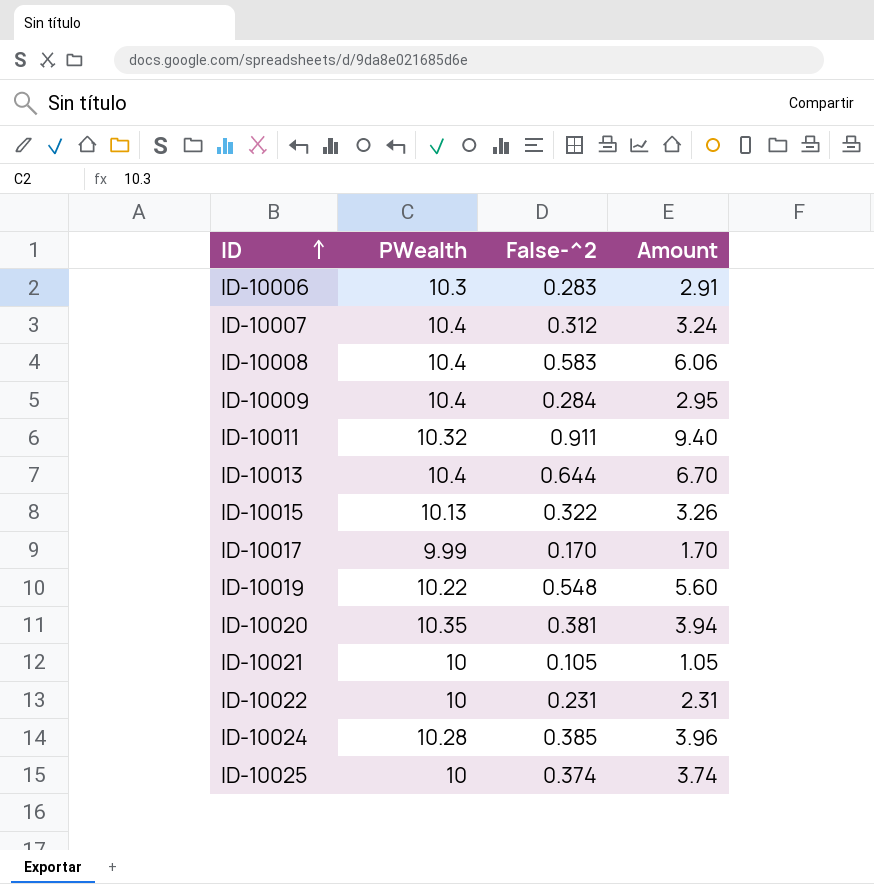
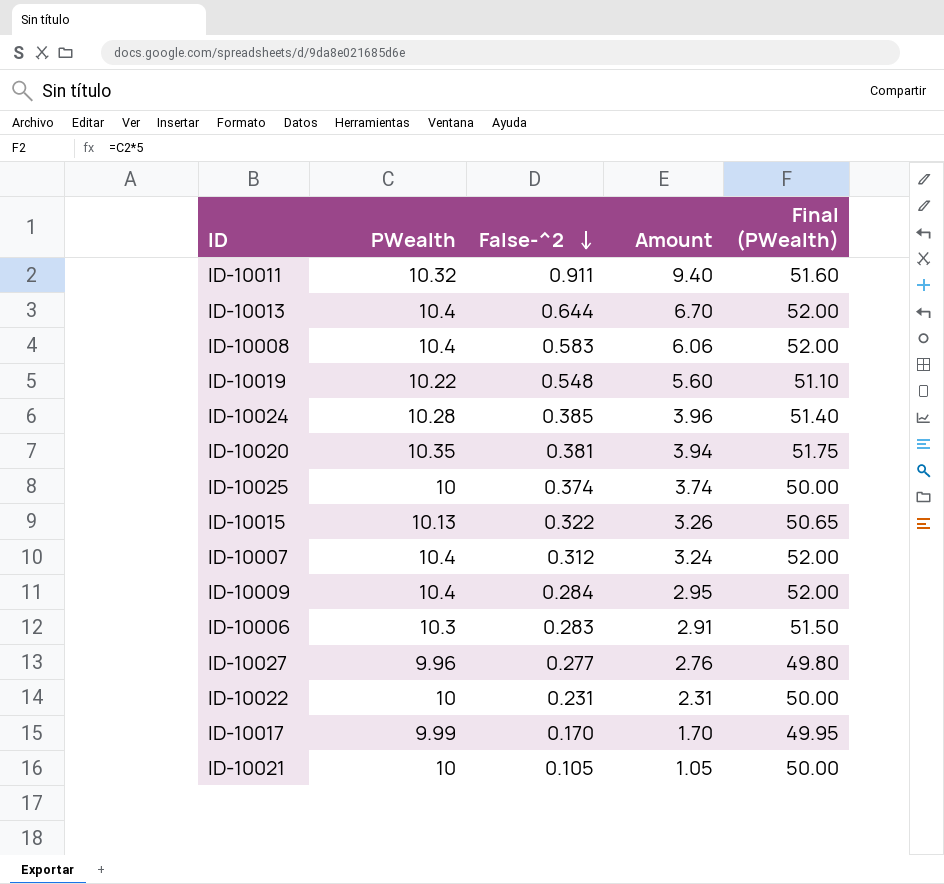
row order: ID ascending -> False-^2 descending
column Final (PWealth) | formula: none -> [PWealth] * 5
row ID-10027: none -> 9.96 | 0.277 | 2.76 | 49.80

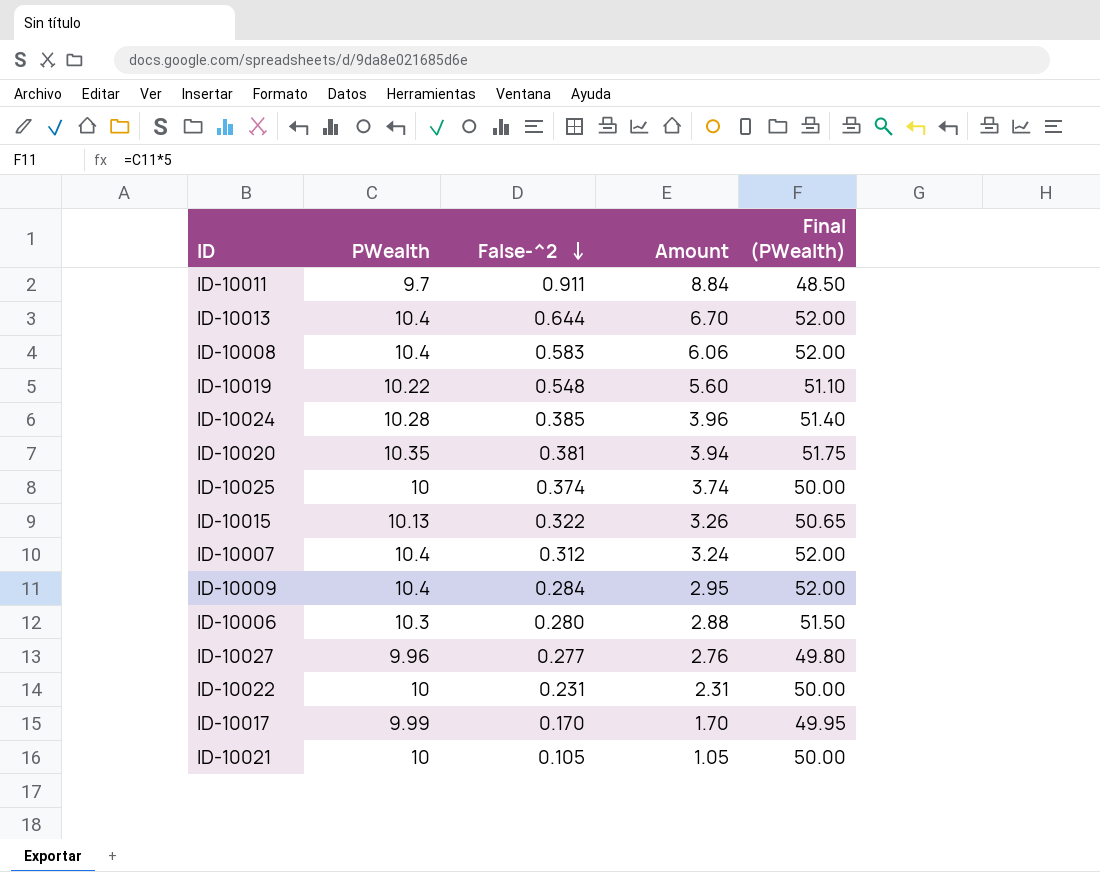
ID-10011 | PWealth: 10.32 -> 9.7
ID-10011 | Amount: 9.40 -> 8.84
ID-10011 | Final (PWealth): 51.60 -> 48.50
ID-10006 | False-^2: 0.283 -> 0.280
ID-10006 | Amount: 2.91 -> 2.88

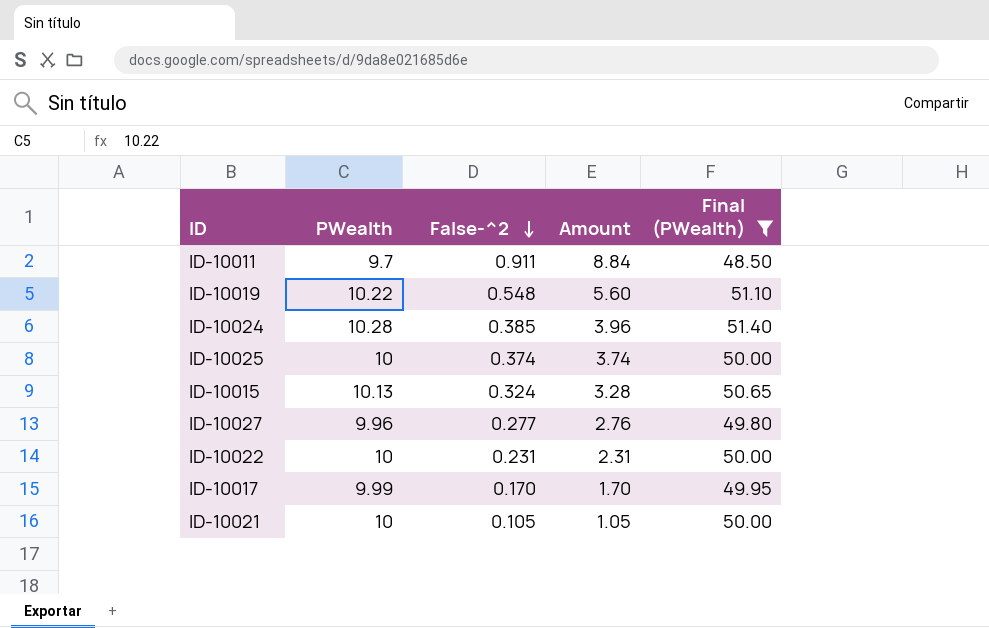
filter: none -> Final (PWealth) <= 51.40
ID-10015 | False-^2: 0.322 -> 0.324
ID-10015 | Amount: 3.26 -> 3.28

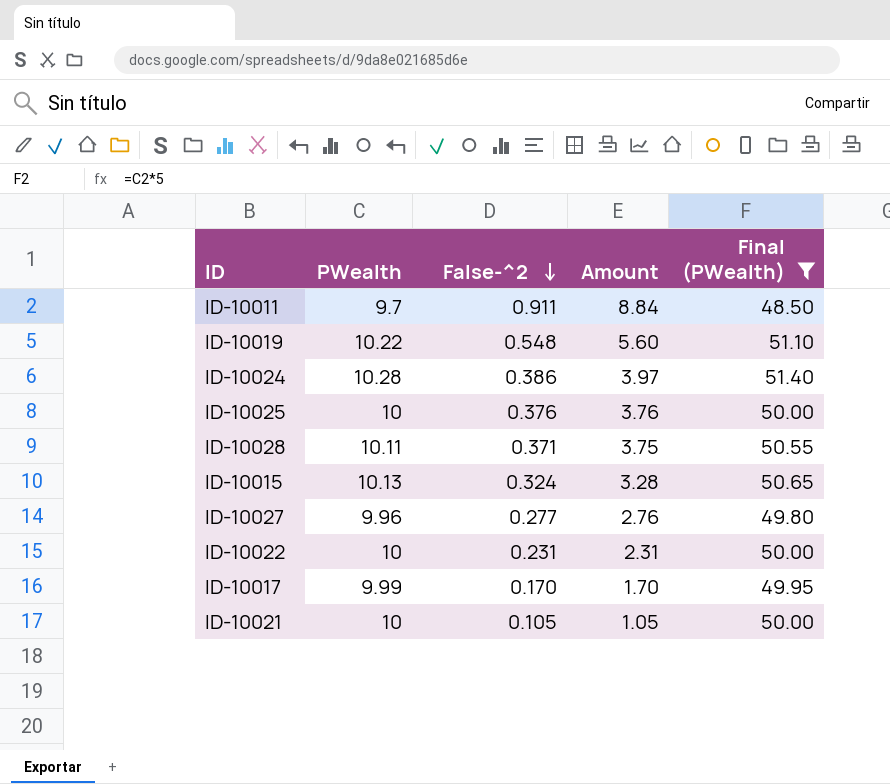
ID-10024 | False-^2: 0.385 -> 0.386
ID-10024 | Amount: 3.96 -> 3.97
ID-10025 | False-^2: 0.374 -> 0.376
ID-10025 | Amount: 3.74 -> 3.76
row ID-10028: none -> 10.11 | 0.371 | 3.75 | 50.55

